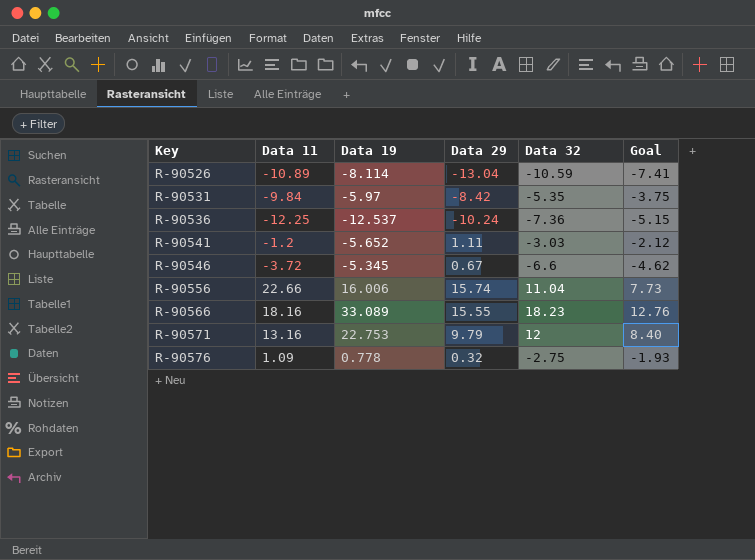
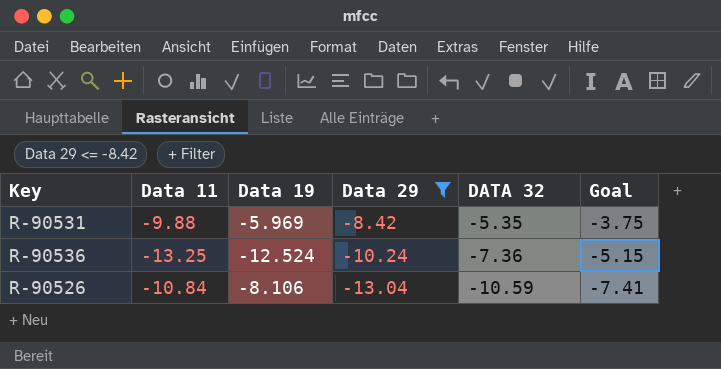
filter: none -> Data 29 <= -8.42
row order: Key ascending -> Data 29 descending
column name: Data 32 -> DATA 32
R-90531 | Data 11: -9.84 -> -9.88
R-90531 | Data 19: -5.97 -> -5.969
R-90536 | Data 11: -12.25 -> -13.25
R-90536 | Data 19: -12.537 -> -12.524
R-90526 | Data 11: -10.89 -> -10.84
R-90526 | Data 19: -8.114 -> -8.106

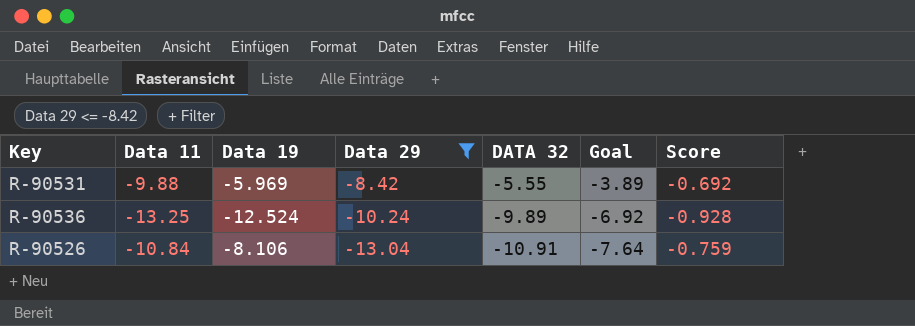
column Score | formula: none -> [Data 11] * 0.07
R-90531 | DATA 32: -5.35 -> -5.55
R-90531 | Goal: -3.75 -> -3.89
R-90536 | DATA 32: -7.36 -> -9.89
R-90536 | Goal: -5.15 -> -6.92
R-90526 | DATA 32: -10.59 -> -10.91
R-90526 | Goal: -7.41 -> -7.64

